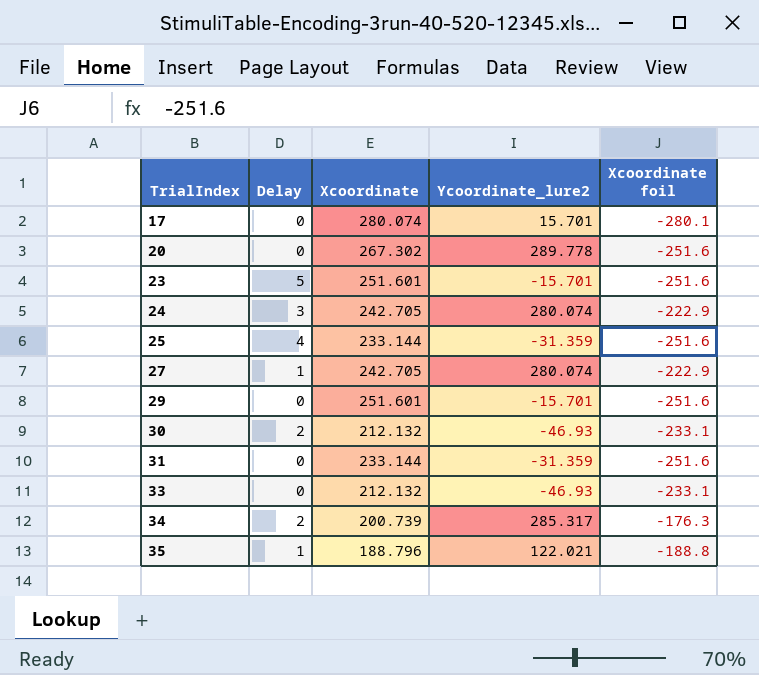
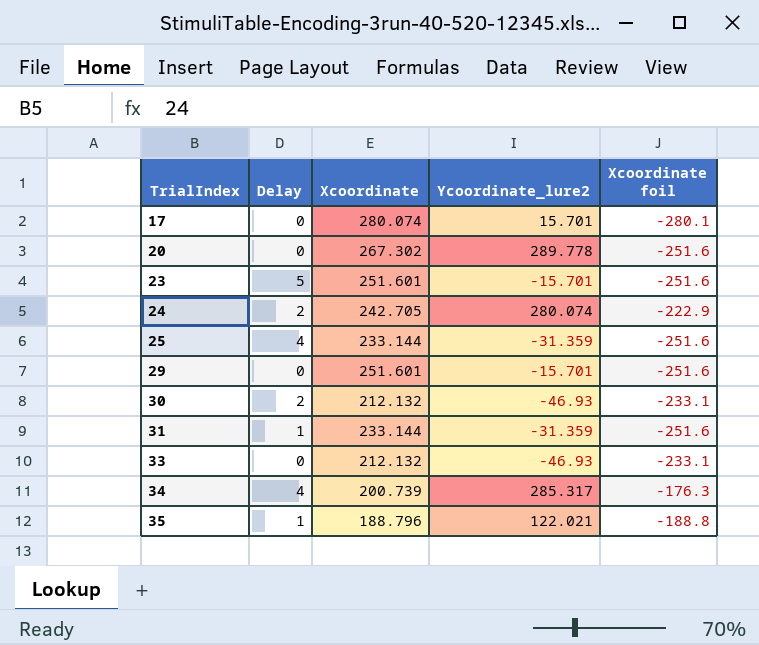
row 27: 1 | 242.705 | 280.074 | -222.9 -> none
24 | Delay: 3 -> 2
31 | Delay: 0 -> 1
34 | Delay: 2 -> 4

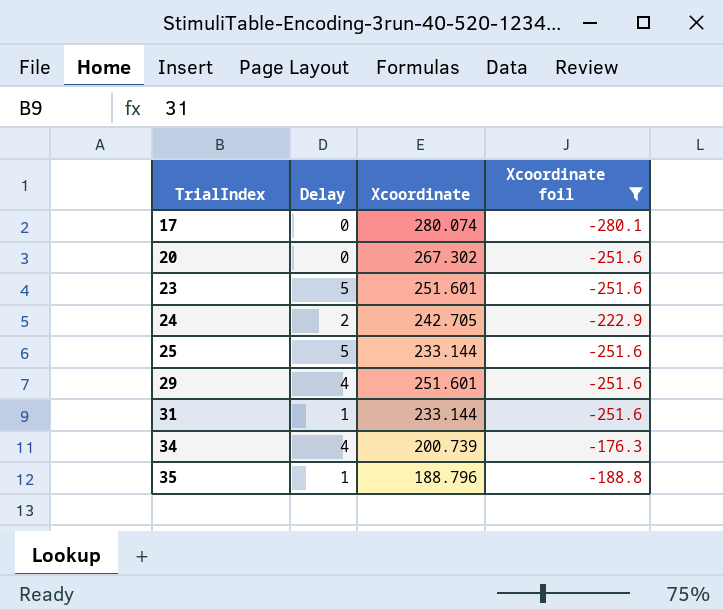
filter: none -> Xcoordinate foil != -233.1
column Ycoordinate_lure2 | position: 4 -> none
25 | Delay: 4 -> 5
29 | Delay: 0 -> 4

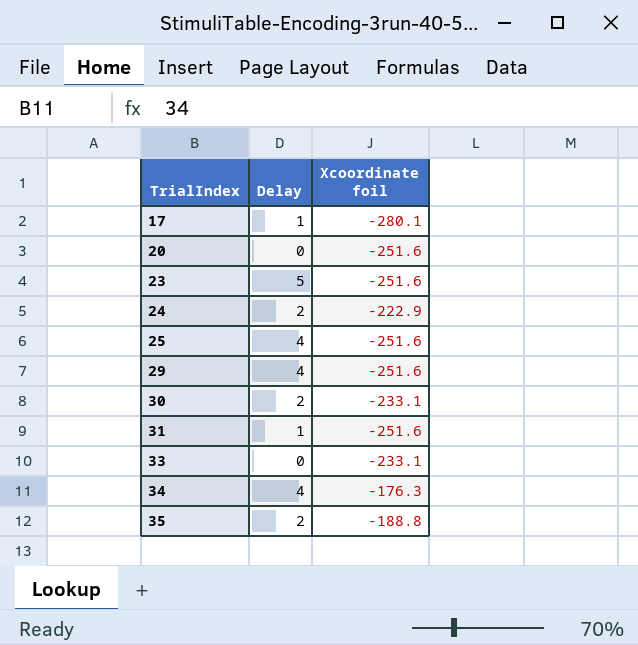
filter: Xcoordinate foil != -233.1 -> none
column Xcoordinate | position: 3 -> none
17 | Delay: 0 -> 1
25 | Delay: 5 -> 4
35 | Delay: 1 -> 2

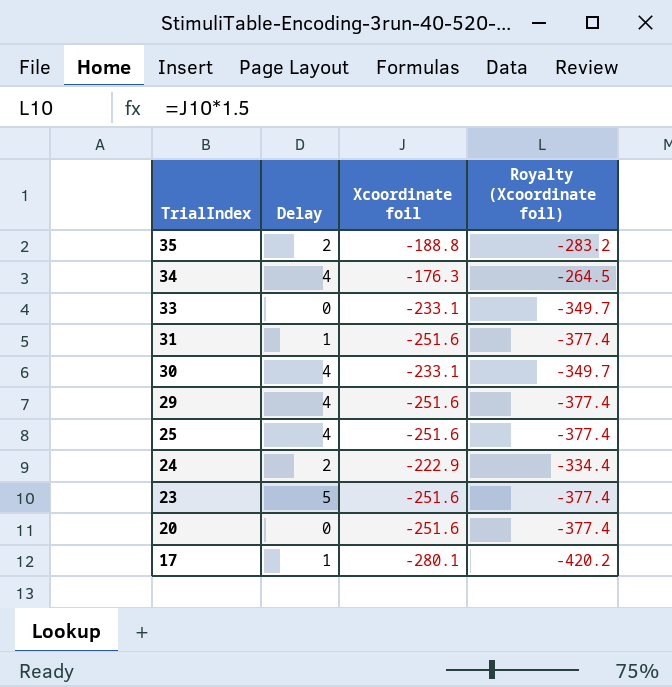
row order: TrialIndex ascending -> TrialIndex descending
column Royalty (Xcoordinate foil) | formula: none -> [Xcoordinate foil] * 1.5
30 | Delay: 2 -> 4

